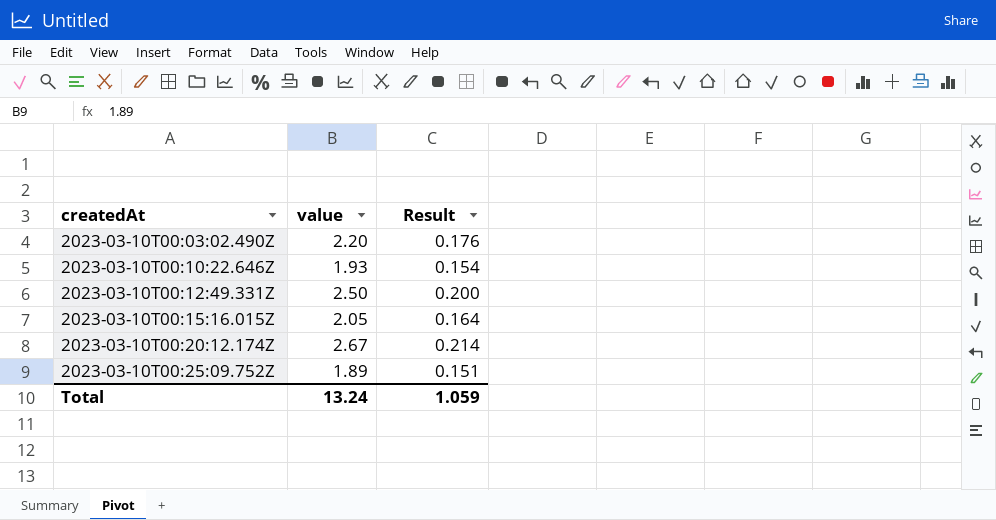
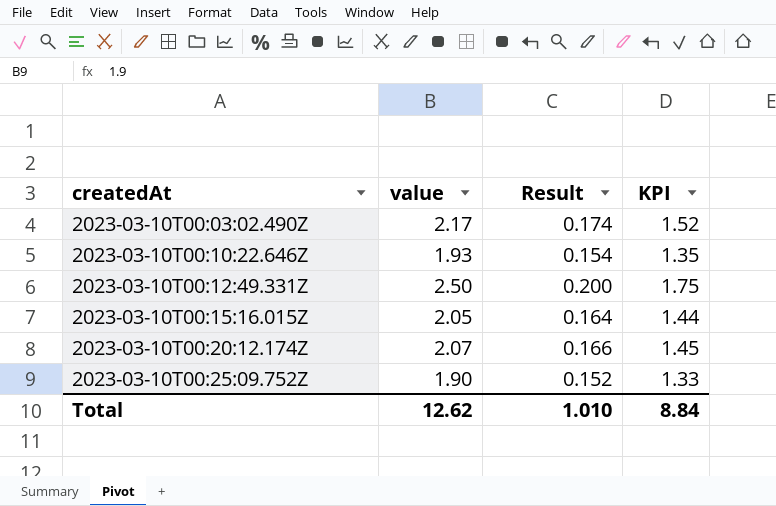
column KPI | formula: none -> [value] * 0.7
2023-03-10T00:03:02.490Z | value: 2.20 -> 2.17
2023-03-10T00:03:02.490Z | Result: 0.176 -> 0.174
2023-03-10T00:20:12.174Z | value: 2.67 -> 2.07
2023-03-10T00:20:12.174Z | Result: 0.214 -> 0.166
2023-03-10T00:25:09.752Z | value: 1.89 -> 1.90
2023-03-10T00:25:09.752Z | Result: 0.151 -> 0.152
Total | value: 13.24 -> 12.62
Total | Result: 1.059 -> 1.010

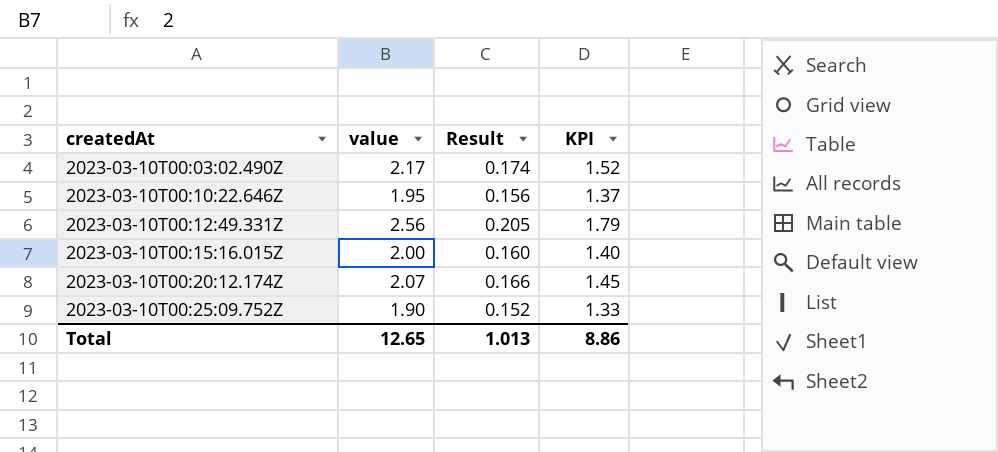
2023-03-10T00:10:22.646Z | value: 1.93 -> 1.95
2023-03-10T00:10:22.646Z | Result: 0.154 -> 0.156
2023-03-10T00:10:22.646Z | KPI: 1.35 -> 1.37
2023-03-10T00:12:49.331Z | value: 2.50 -> 2.56
2023-03-10T00:12:49.331Z | Result: 0.200 -> 0.205
2023-03-10T00:12:49.331Z | KPI: 1.75 -> 1.79
2023-03-10T00:15:16.015Z | value: 2.05 -> 2.00
2023-03-10T00:15:16.015Z | Result: 0.164 -> 0.160
2023-03-10T00:15:16.015Z | KPI: 1.44 -> 1.40
Total | value: 12.62 -> 12.65
Total | Result: 1.010 -> 1.013
Total | KPI: 8.84 -> 8.86

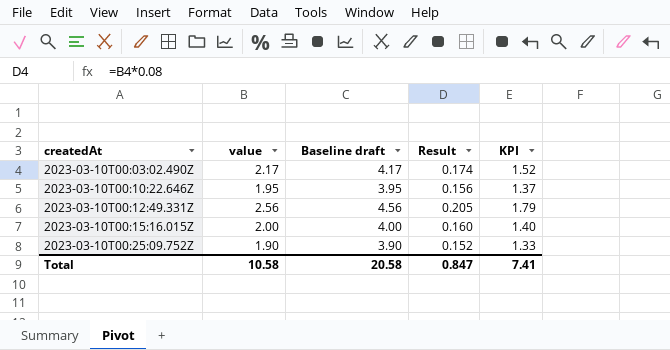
column Baseline draft | formula: none -> [value] + 2
row 2023-03-10T00:20:12.174Z: 2.07 | 0.166 | 1.45 -> none
Total | value: 12.65 -> 10.58
Total | Result: 1.013 -> 0.847
Total | KPI: 8.86 -> 7.41

